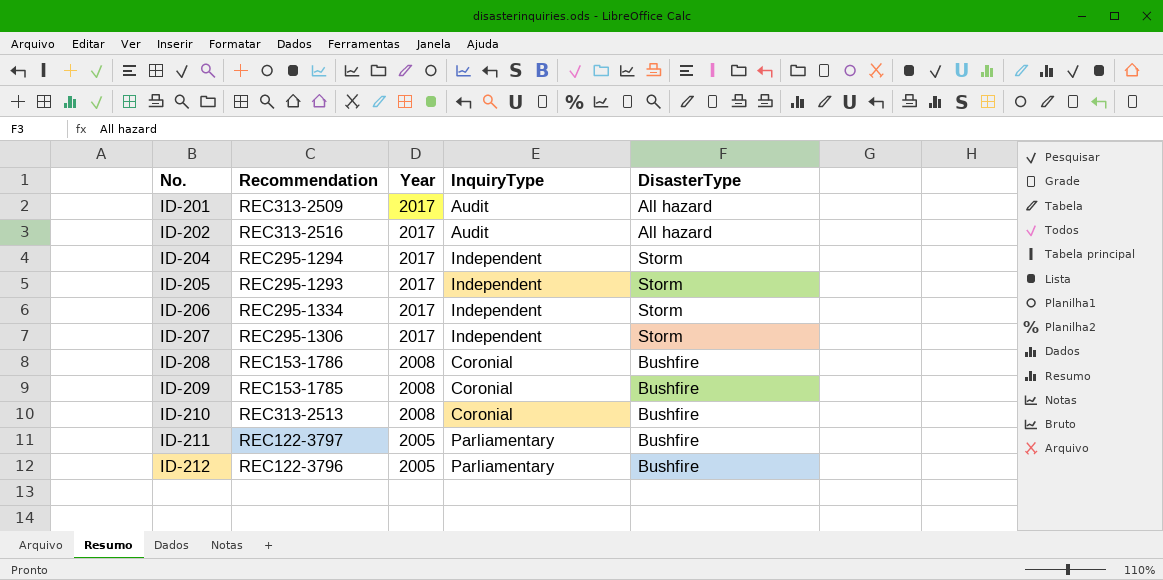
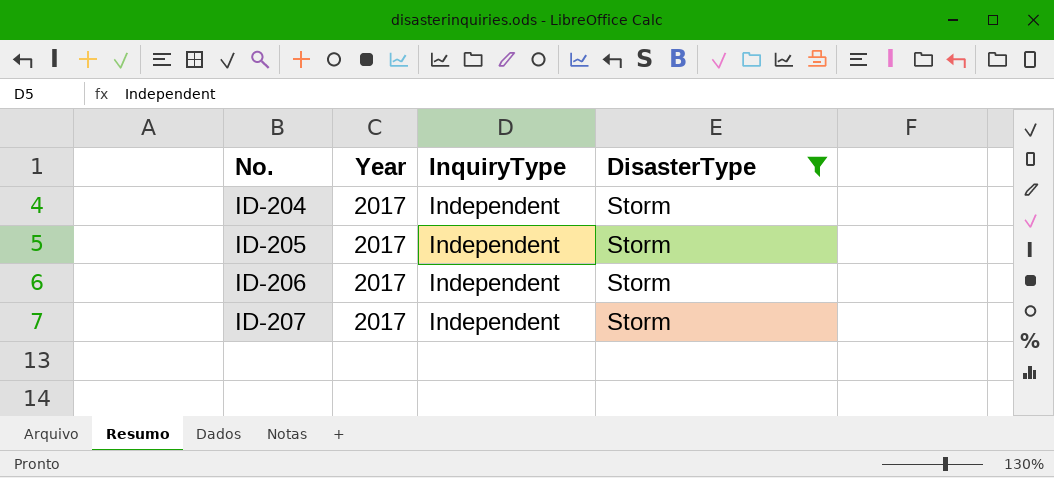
filter: none -> DisasterType = Storm
column Recommendation | position: 2 -> none

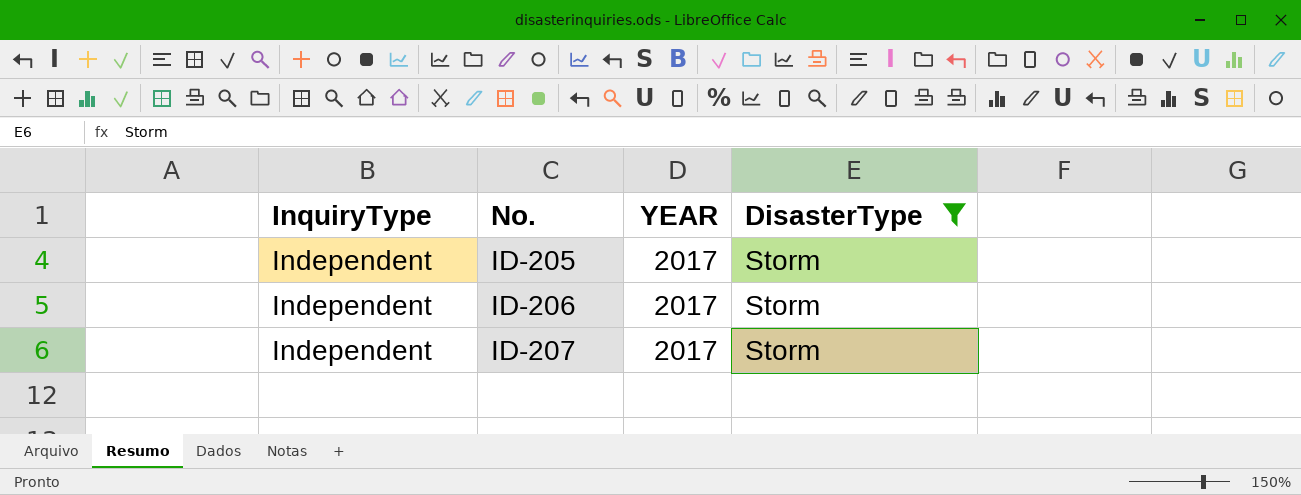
column InquiryType | position: 3 -> 1
column name: Year -> YEAR
row ID-204: 2017 | Independent | Storm -> none

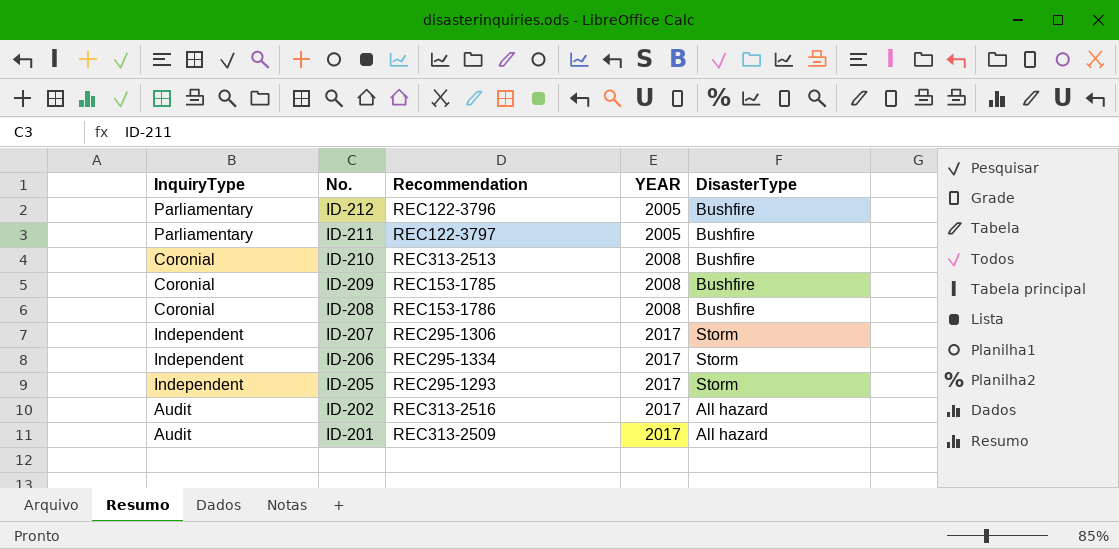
filter: DisasterType = Storm -> none
row order: No. ascending -> No. descending
column Recommendation | position: none -> 3

